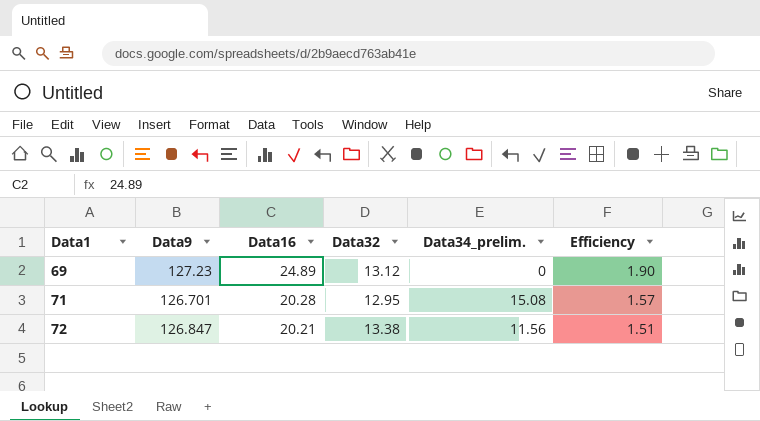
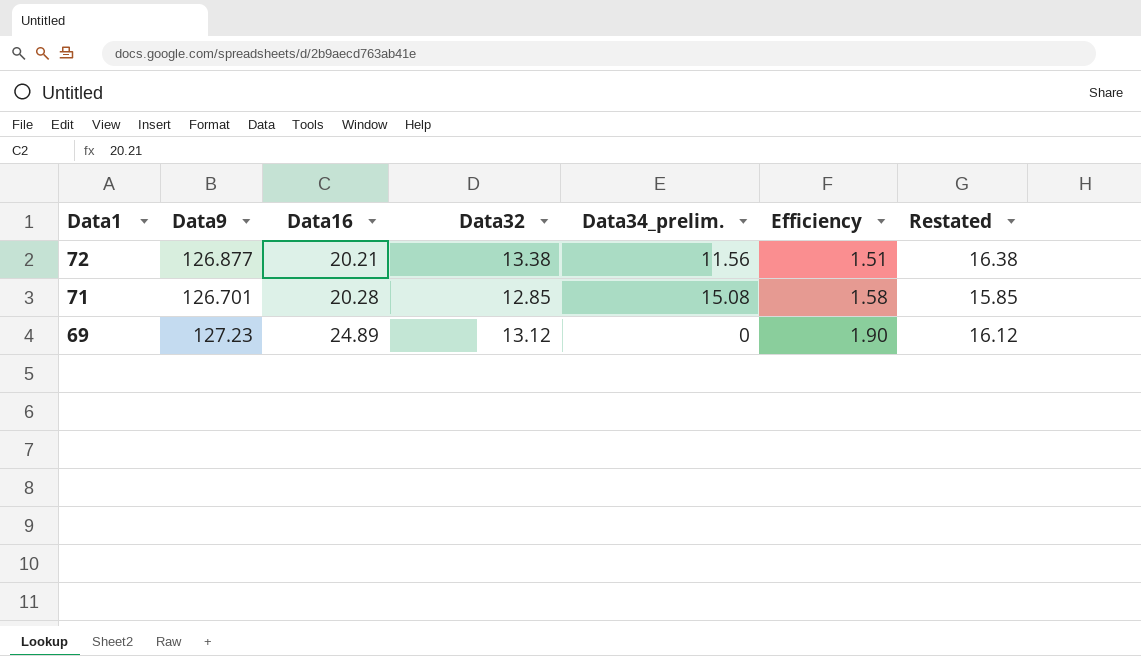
row order: Data1 ascending -> Data1 descending
column Restated | formula: none -> [Data32] + 3
72 | Data9: 126.847 -> 126.877
71 | Data32: 12.95 -> 12.85
71 | Efficiency: 1.57 -> 1.58

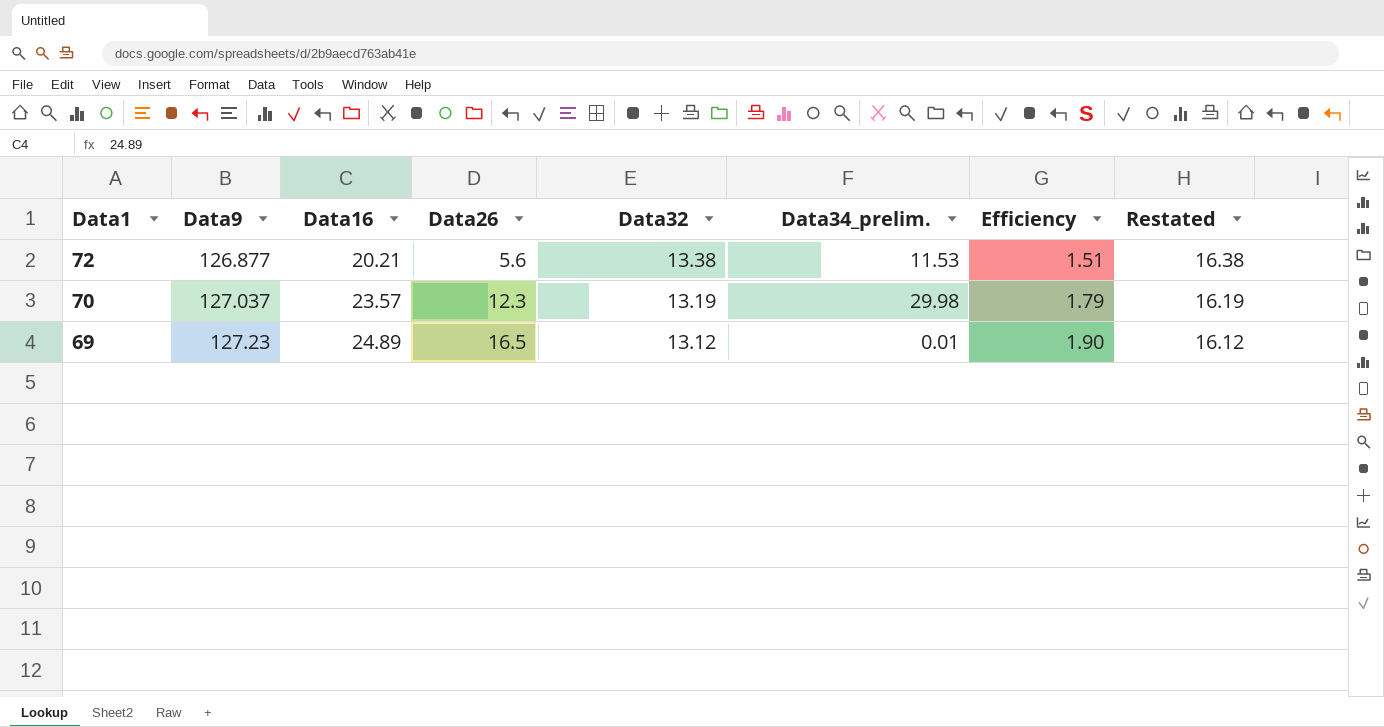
column Data26 | position: none -> 4
row 71: 126.701 | 20.28 | 12.85 | 15.08 | 1.58 | 15.85 -> none
72 | Data34_prelim.: 11.56 -> 11.53
row 70: none -> 127.037 | 23.57 | 12.3 | 13.19 | 29.98 | 1.79 | 16.19
69 | Data34_prelim.: 0 -> 0.01

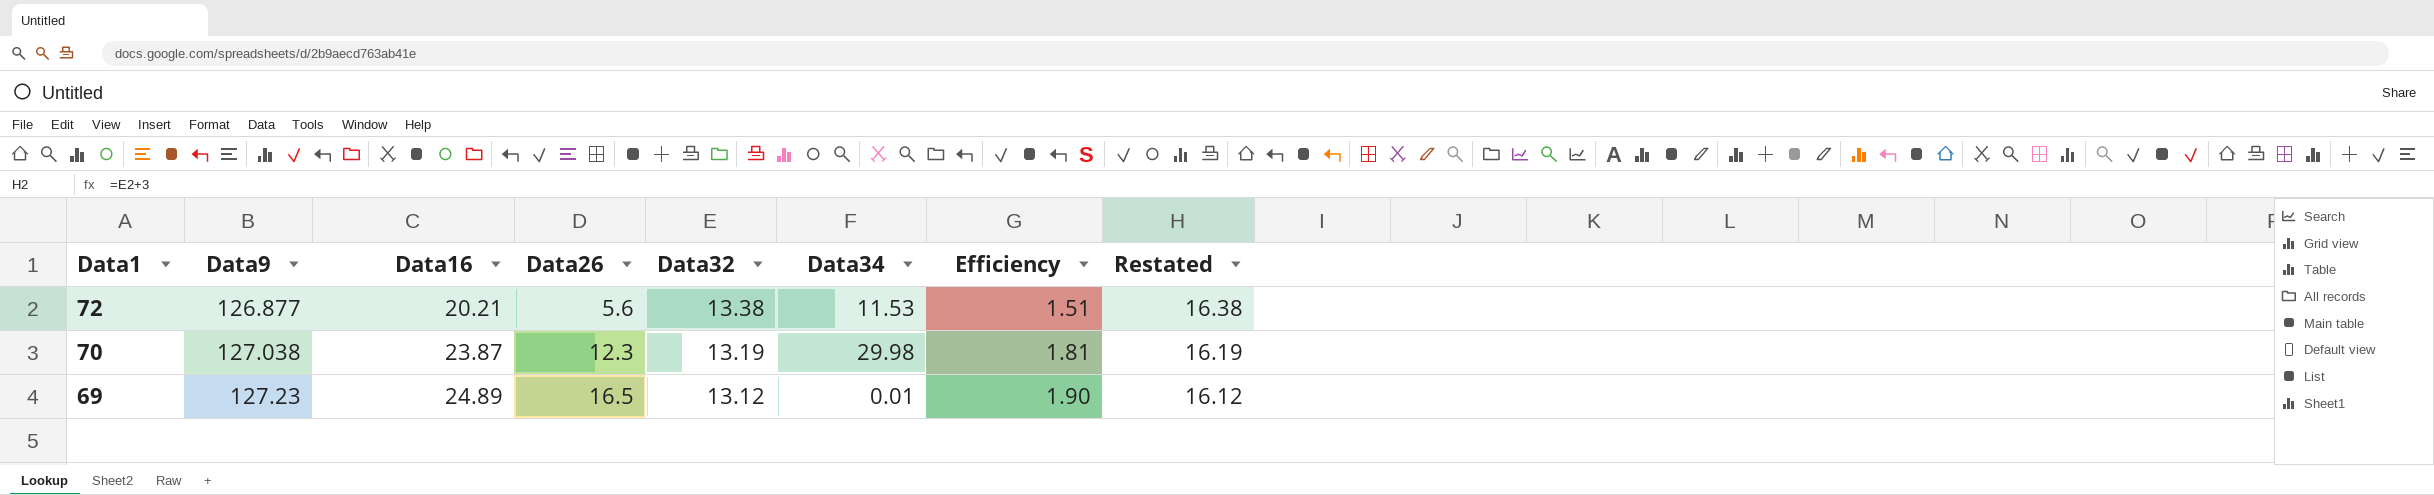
column name: Data34_prelim. -> Data34
70 | Data9: 127.037 -> 127.038
70 | Data16: 23.57 -> 23.87
70 | Efficiency: 1.79 -> 1.81

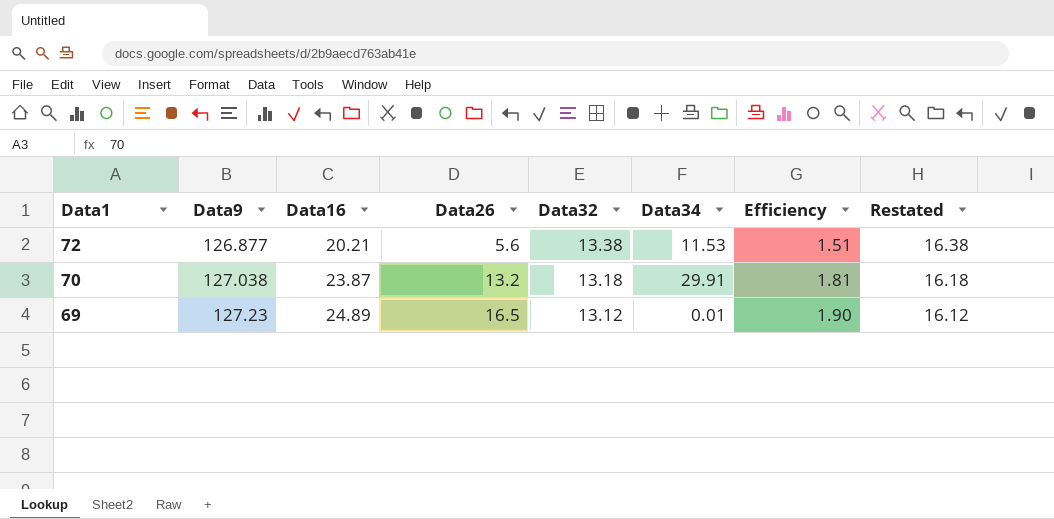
70 | Data26: 12.3 -> 13.2
70 | Data32: 13.19 -> 13.18
70 | Data34: 29.98 -> 29.91
70 | Restated: 16.19 -> 16.18

